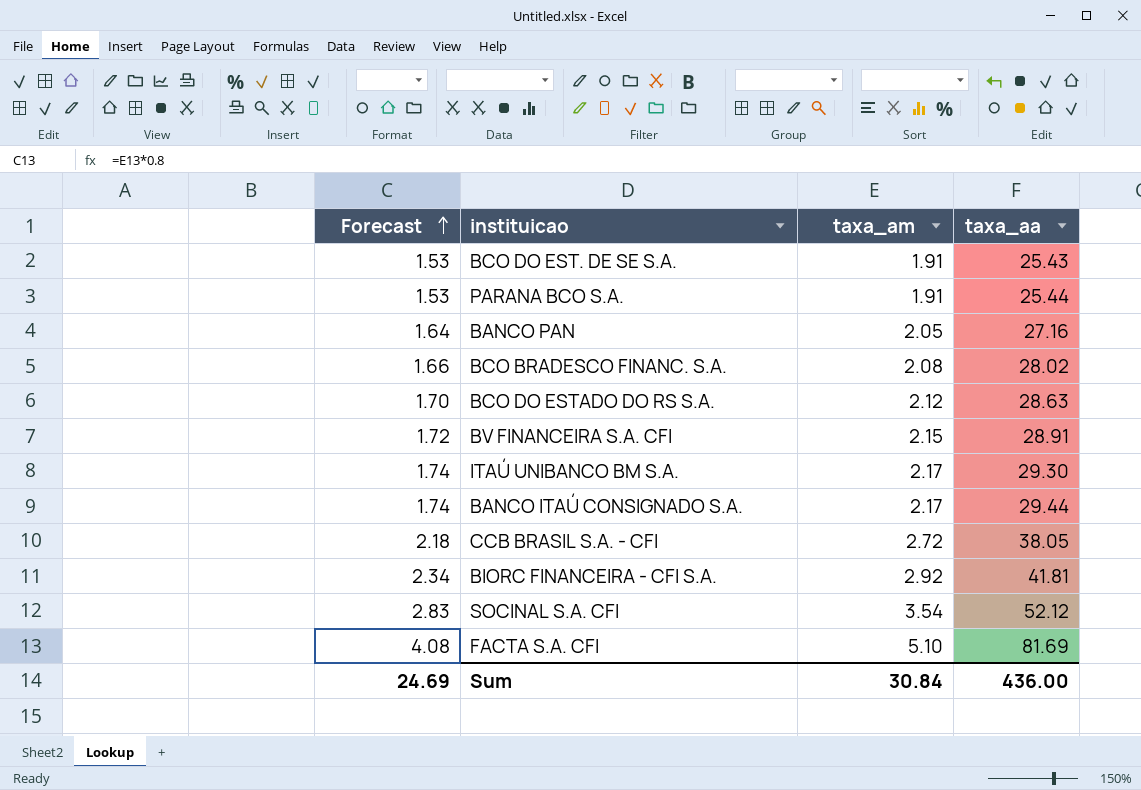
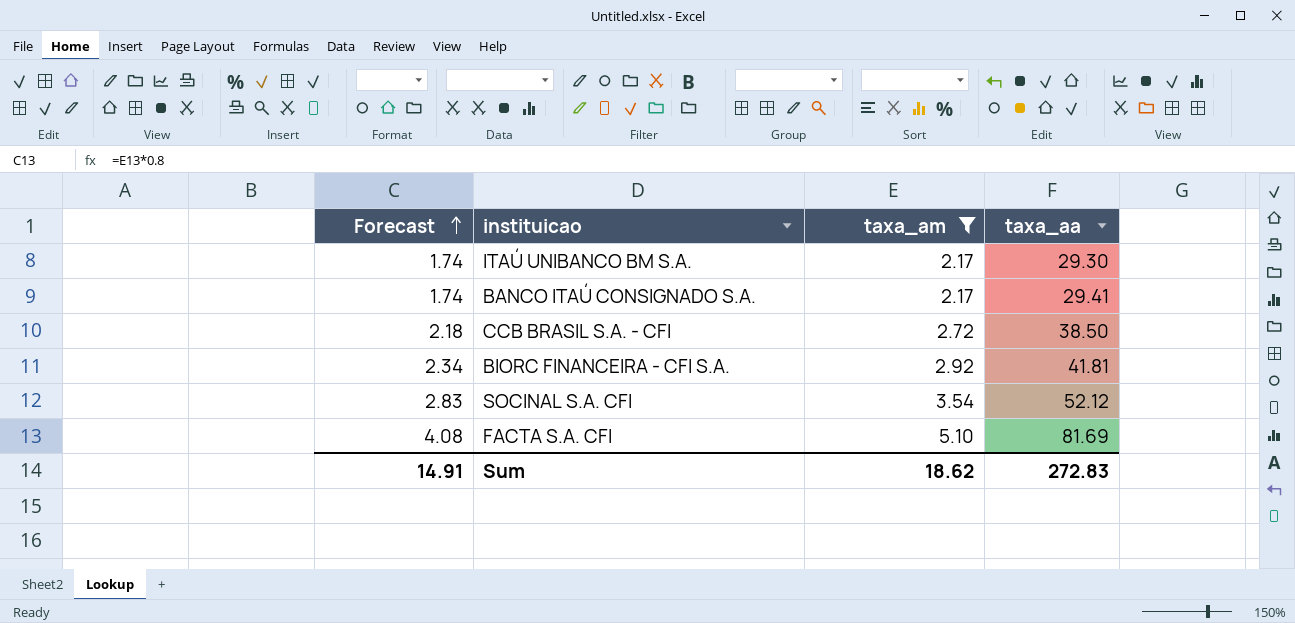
filter: none -> taxa_am >= 2.17
BANCO ITAÚ CONSIGNADO S.A. | taxa_aa: 29.44 -> 29.41
CCB BRASIL S.A. - CFI | taxa_aa: 38.05 -> 38.50
Sum | Forecast: 24.69 -> 14.91
Sum | taxa_am: 30.84 -> 18.62
Sum | taxa_aa: 436.00 -> 272.83

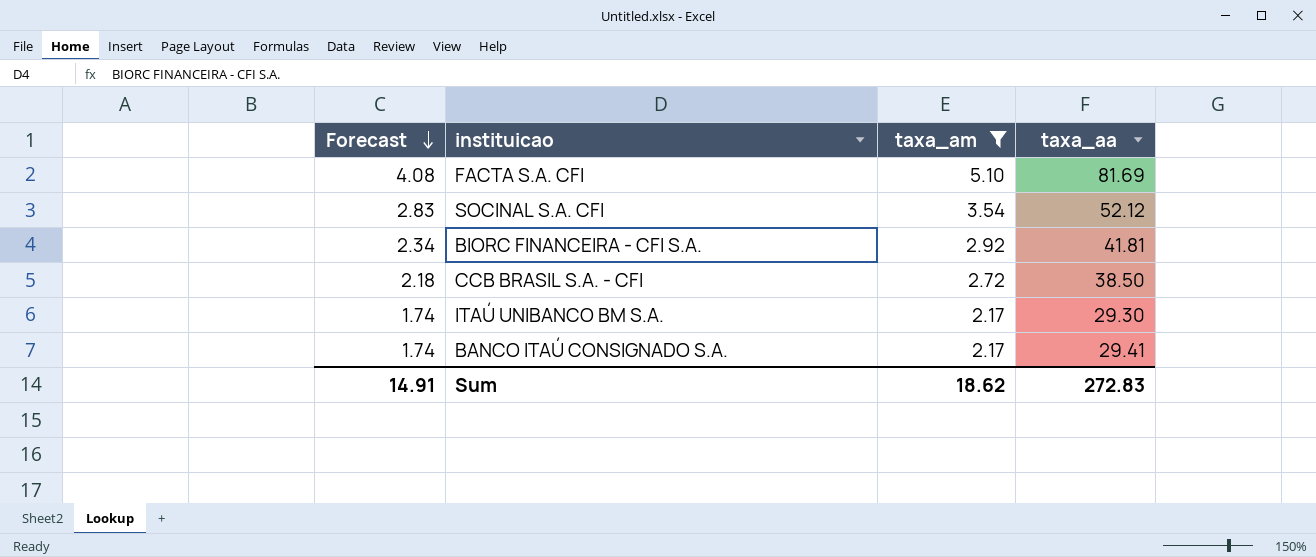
row order: Forecast ascending -> Forecast descending

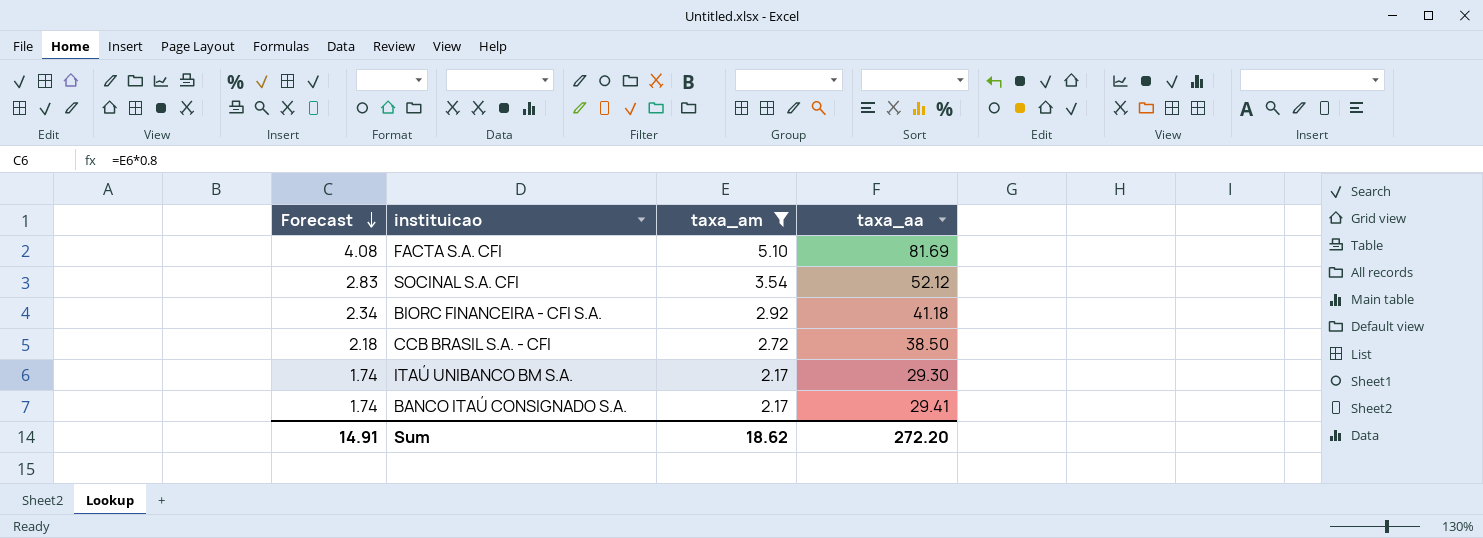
BIORC FINANCEIRA - CFI S.A. | taxa_aa: 41.81 -> 41.18
Sum | taxa_aa: 272.83 -> 272.20

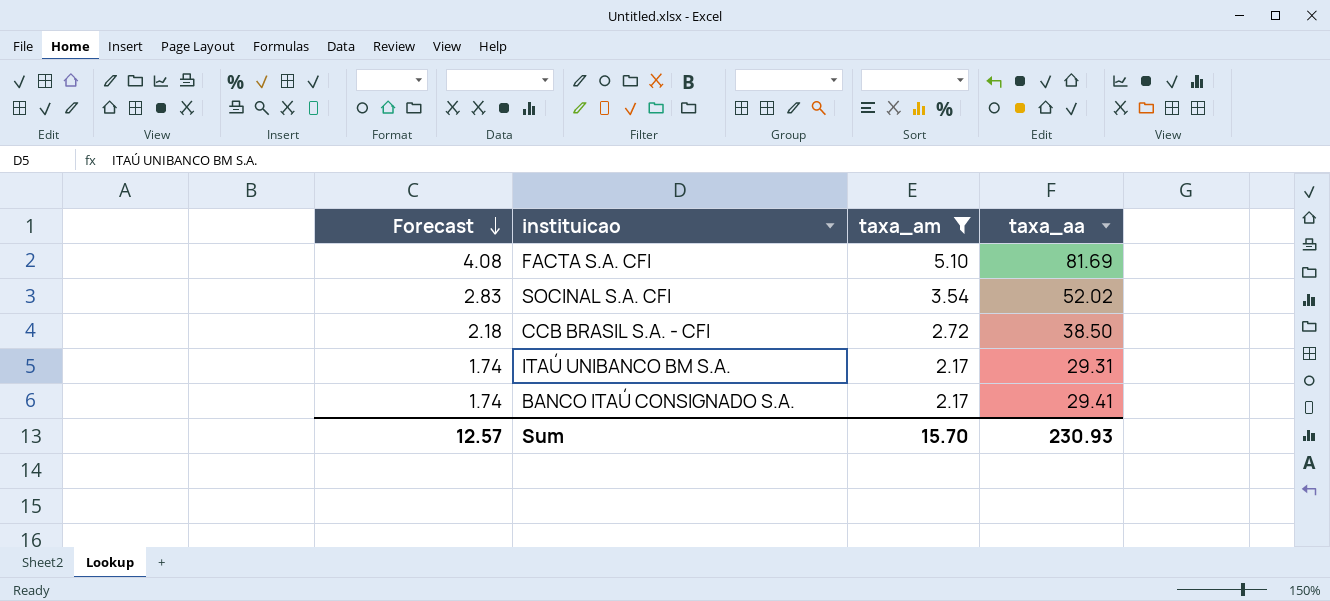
row BIORC FINANCEIRA - CFI S.A.: 2.34 | 2.92 | 41.18 -> none
SOCINAL S.A. CFI | taxa_aa: 52.12 -> 52.02
ITAÚ UNIBANCO BM S.A. | taxa_aa: 29.30 -> 29.31
Sum | Forecast: 14.91 -> 12.57
Sum | taxa_am: 18.62 -> 15.70
Sum | taxa_aa: 272.20 -> 230.93

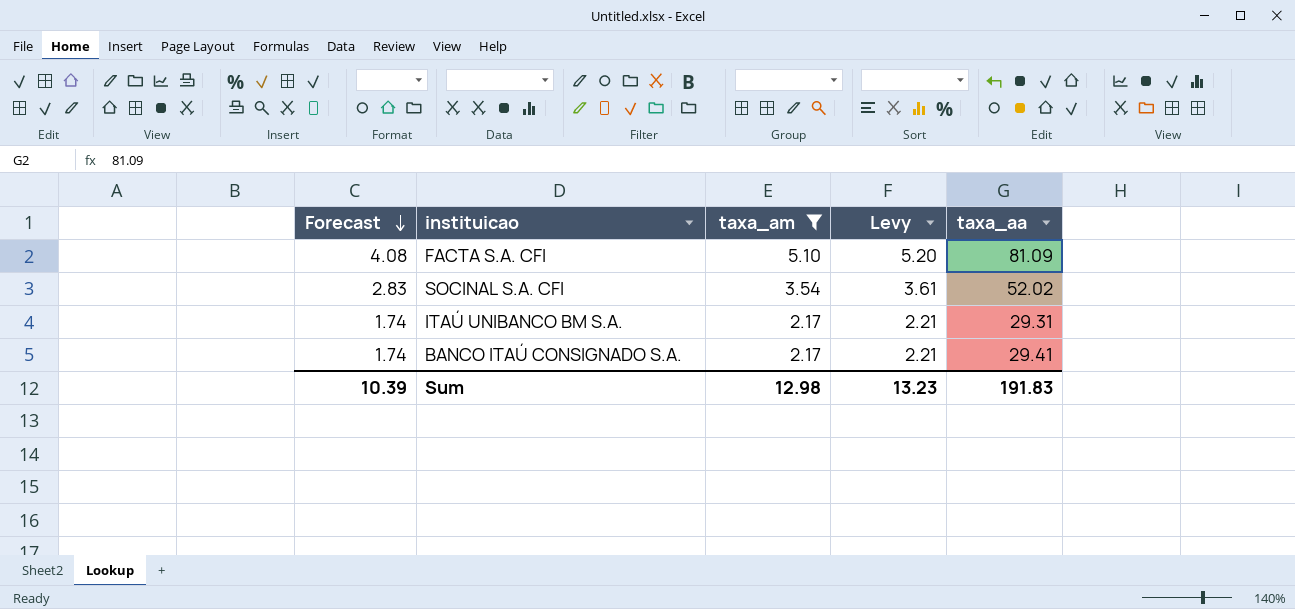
column Levy | formula: none -> [taxa_am] * 1.02
row CCB BRASIL S.A. - CFI: 2.18 | 2.72 | 38.50 -> none
FACTA S.A. CFI | taxa_aa: 81.69 -> 81.09
Sum | Forecast: 12.57 -> 10.39
Sum | taxa_am: 15.70 -> 12.98
Sum | taxa_aa: 230.93 -> 191.83

